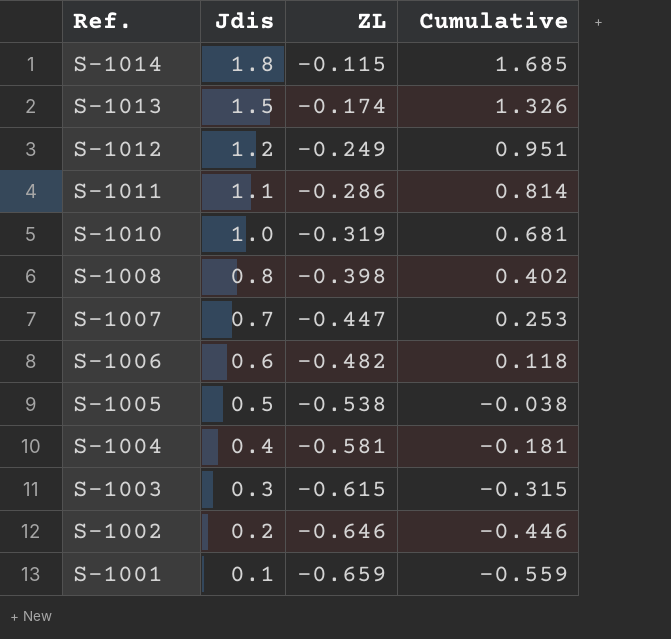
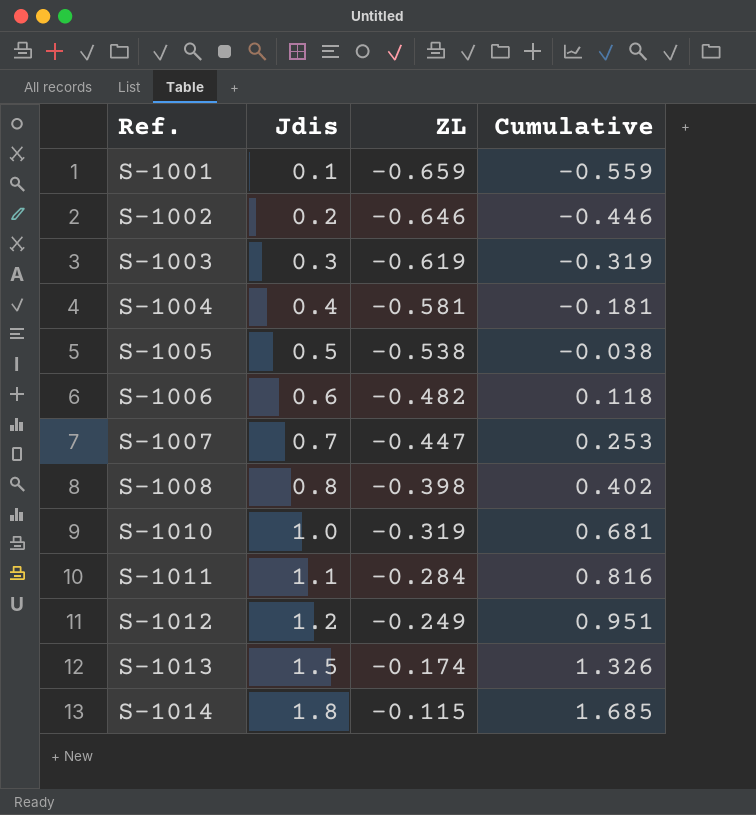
row order: Ref. descending -> Ref. ascending
S-1003 | ZL: -0.615 -> -0.619
S-1003 | Cumulative: -0.315 -> -0.319
S-1011 | ZL: -0.286 -> -0.284
S-1011 | Cumulative: 0.814 -> 0.816

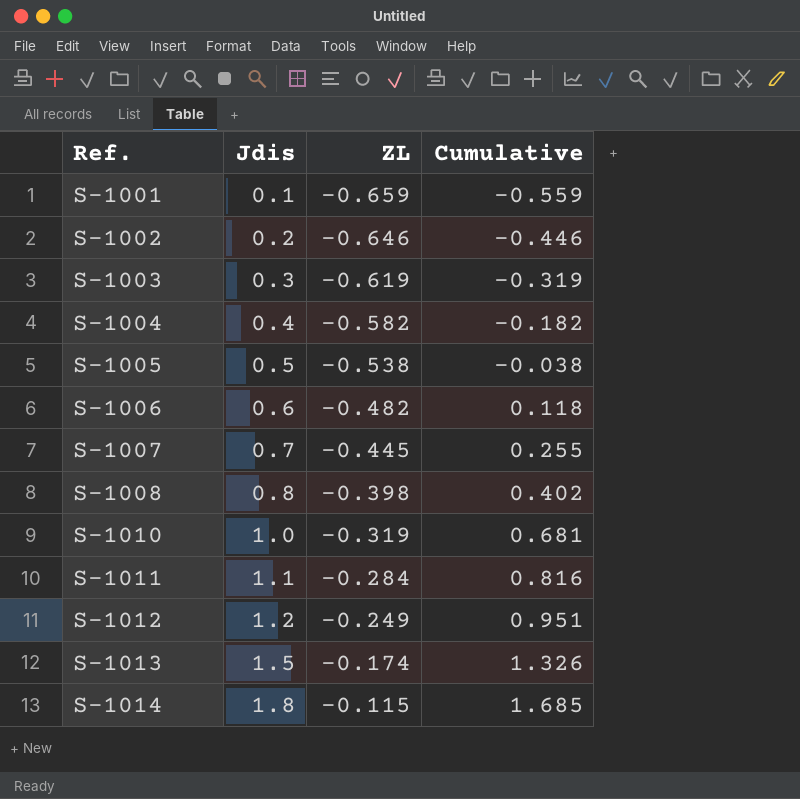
S-1004 | ZL: -0.581 -> -0.582
S-1004 | Cumulative: -0.181 -> -0.182
S-1007 | ZL: -0.447 -> -0.445
S-1007 | Cumulative: 0.253 -> 0.255

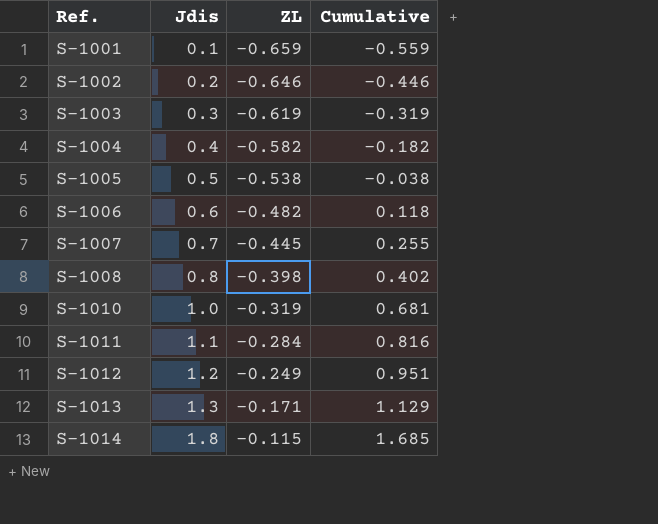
S-1013 | Jdis: 1.5 -> 1.3
S-1013 | ZL: -0.174 -> -0.171
S-1013 | Cumulative: 1.326 -> 1.129

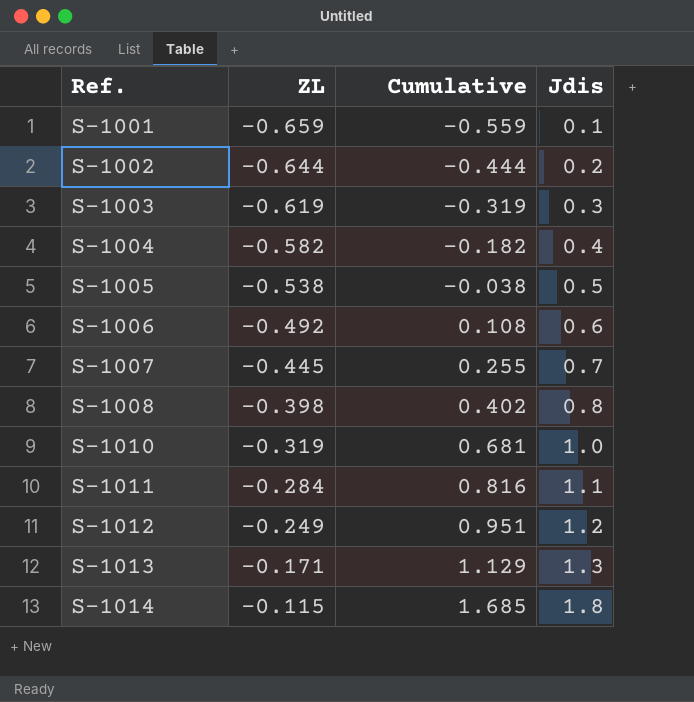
column Jdis | position: 2 -> 4
S-1002 | ZL: -0.646 -> -0.644
S-1002 | Cumulative: -0.446 -> -0.444
S-1006 | ZL: -0.482 -> -0.492
S-1006 | Cumulative: 0.118 -> 0.108

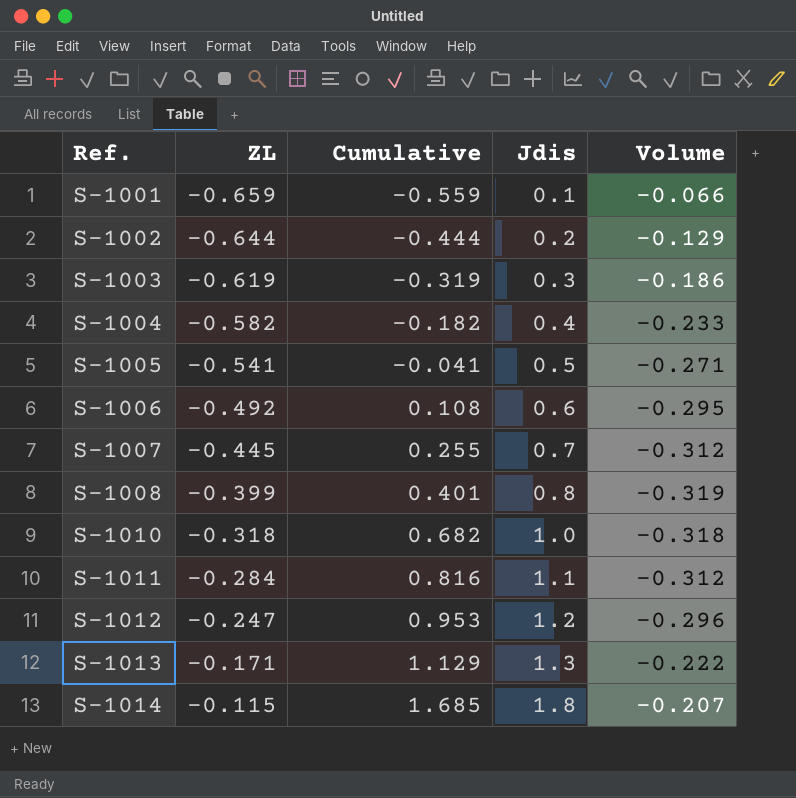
column Volume | formula: none -> [ZL] * [Jdis]
S-1005 | ZL: -0.538 -> -0.541
S-1005 | Cumulative: -0.038 -> -0.041
S-1008 | ZL: -0.398 -> -0.399
S-1008 | Cumulative: 0.402 -> 0.401
S-1010 | ZL: -0.319 -> -0.318
S-1010 | Cumulative: 0.681 -> 0.682
S-1012 | ZL: -0.249 -> -0.247
S-1012 | Cumulative: 0.951 -> 0.953

